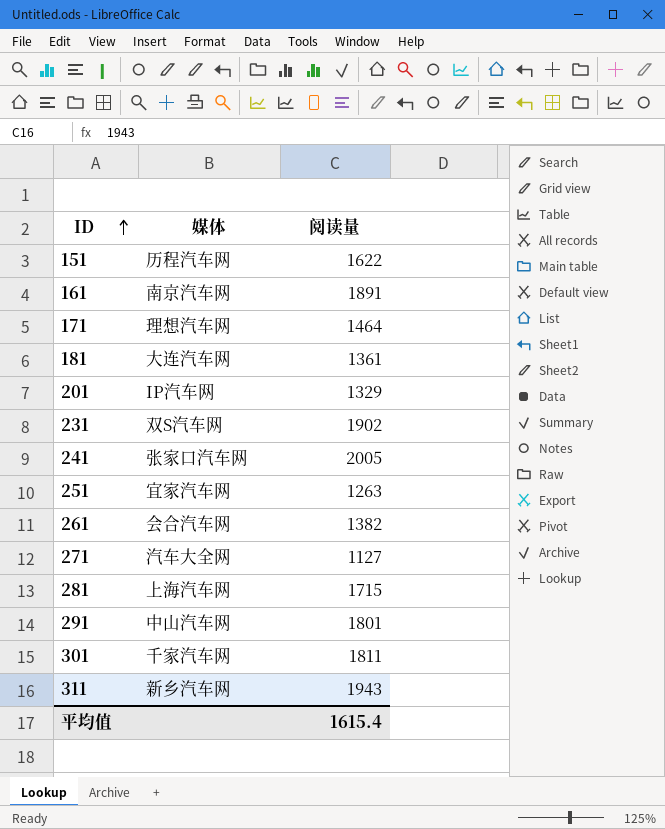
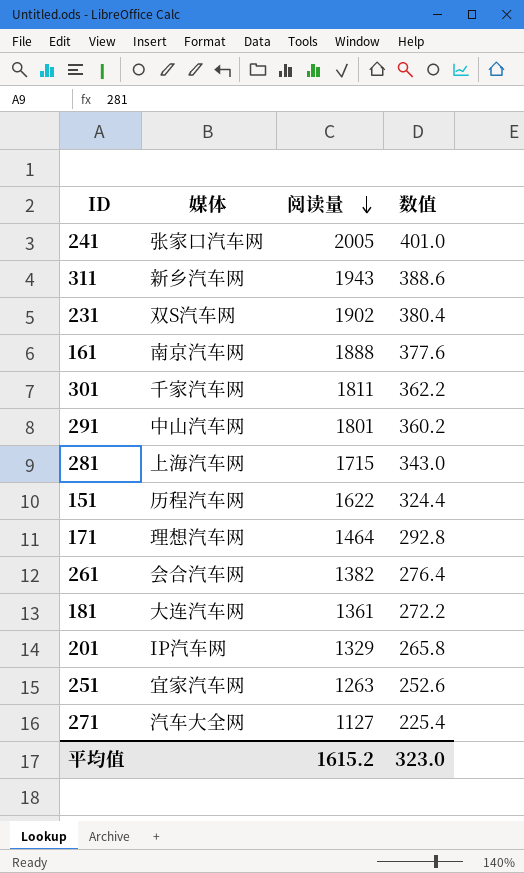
row order: ID ascending -> 阅读量 descending
column 数值 | formula: none -> [阅读量] * 0.2
161 | 阅读量: 1891 -> 1888
平均值 | 阅读量: 1615.4 -> 1615.2

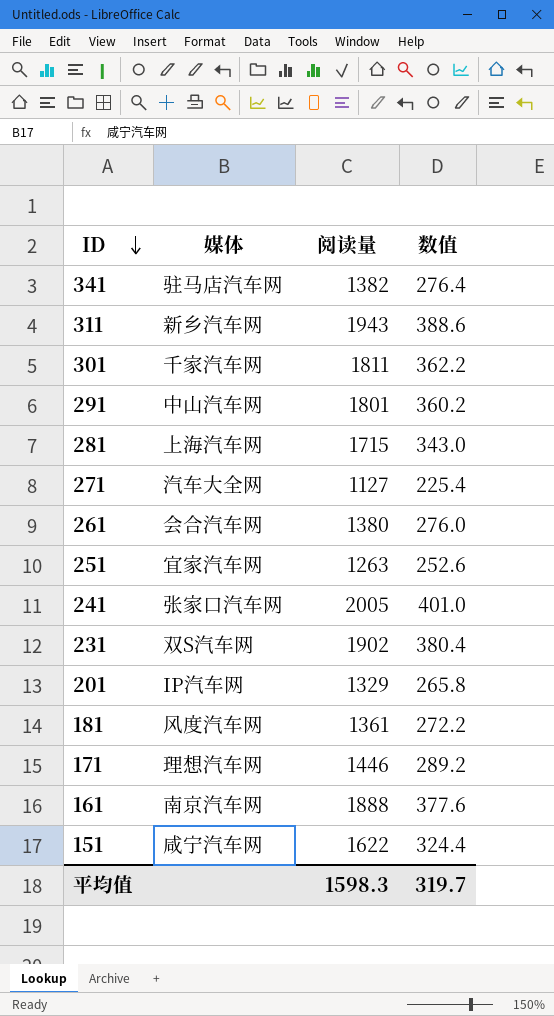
row order: 阅读量 descending -> ID descending
row 341: none -> 驻马店汽车网 | 1382 | 276.4
261 | 阅读量: 1382 -> 1380
261 | 数值: 276.4 -> 276.0
181 | 媒体: 大连汽车网 -> 风度汽车网
171 | 阅读量: 1464 -> 1446
171 | 数值: 292.8 -> 289.2
151 | 媒体: 历程汽车网 -> 咸宁汽车网
平均值 | 阅读量: 1615.2 -> 1598.3
平均值 | 数值: 323.0 -> 319.7

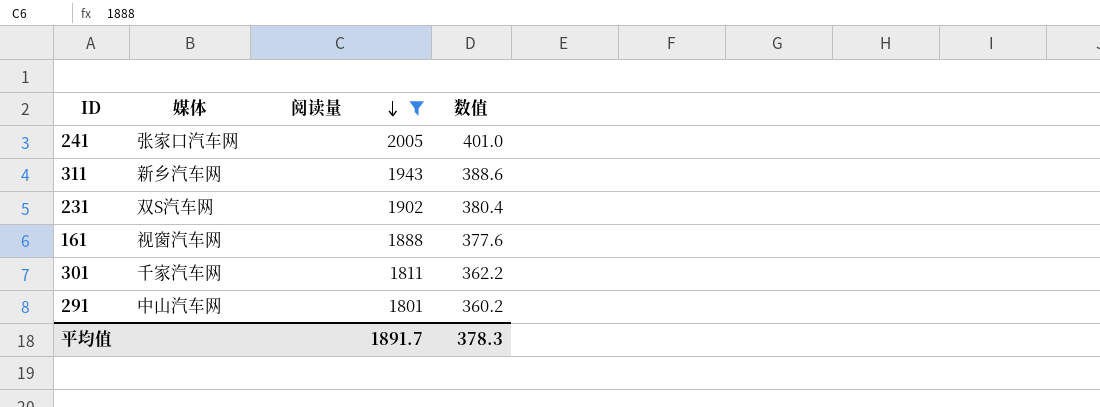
filter: none -> 阅读量 >= 1801
row order: ID descending -> 阅读量 descending
161 | 媒体: 南京汽车网 -> 视窗汽车网
平均值 | 阅读量: 1598.3 -> 1891.7
平均值 | 数值: 319.7 -> 378.3

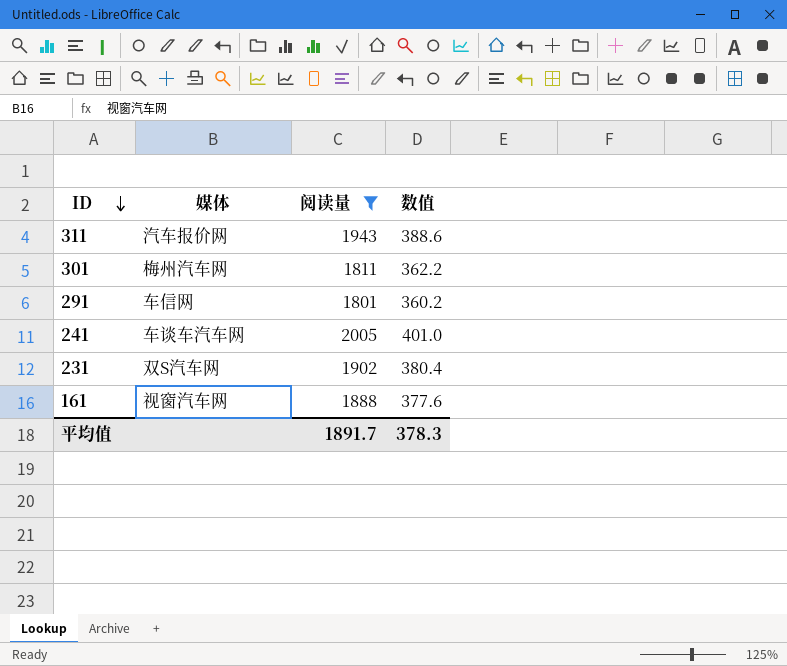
row order: 阅读量 descending -> ID descending
311 | 媒体: 新乡汽车网 -> 汽车报价网
301 | 媒体: 千家汽车网 -> 梅州汽车网
291 | 媒体: 中山汽车网 -> 车信网
241 | 媒体: 张家口汽车网 -> 车谈车汽车网

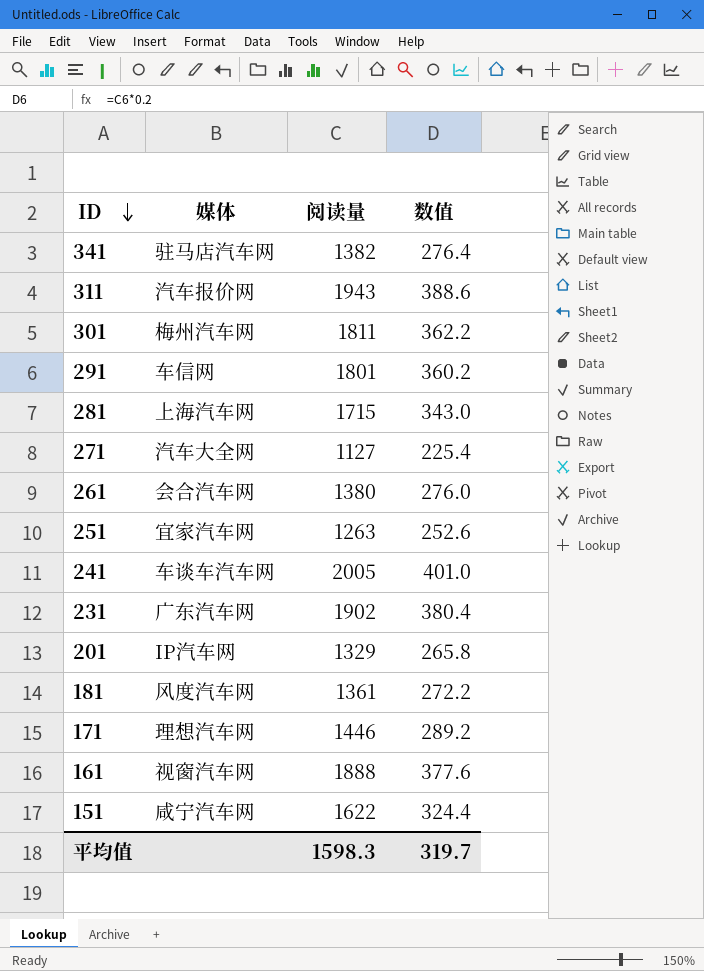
filter: 阅读量 >= 1801 -> none
231 | 媒体: 双S汽车网 -> 广东汽车网
平均值 | 阅读量: 1891.7 -> 1598.3
平均值 | 数值: 378.3 -> 319.7

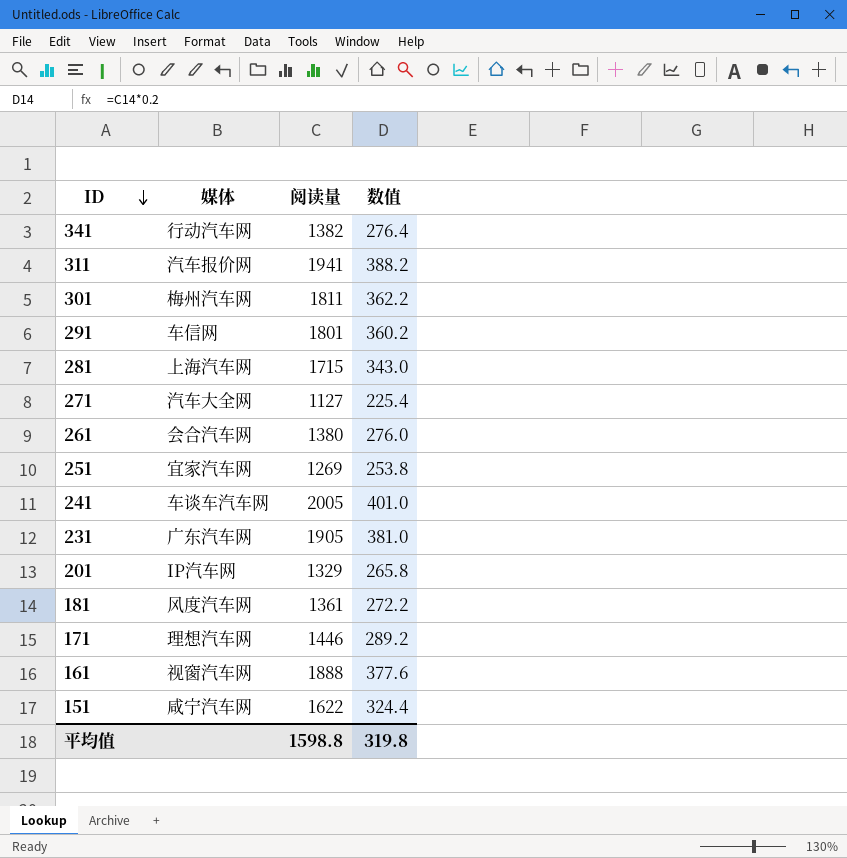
341 | 媒体: 驻马店汽车网 -> 行动汽车网
311 | 阅读量: 1943 -> 1941
311 | 数值: 388.6 -> 388.2
251 | 阅读量: 1263 -> 1269
251 | 数值: 252.6 -> 253.8
231 | 阅读量: 1902 -> 1905
231 | 数值: 380.4 -> 381.0
平均值 | 阅读量: 1598.3 -> 1598.8
平均值 | 数值: 319.7 -> 319.8

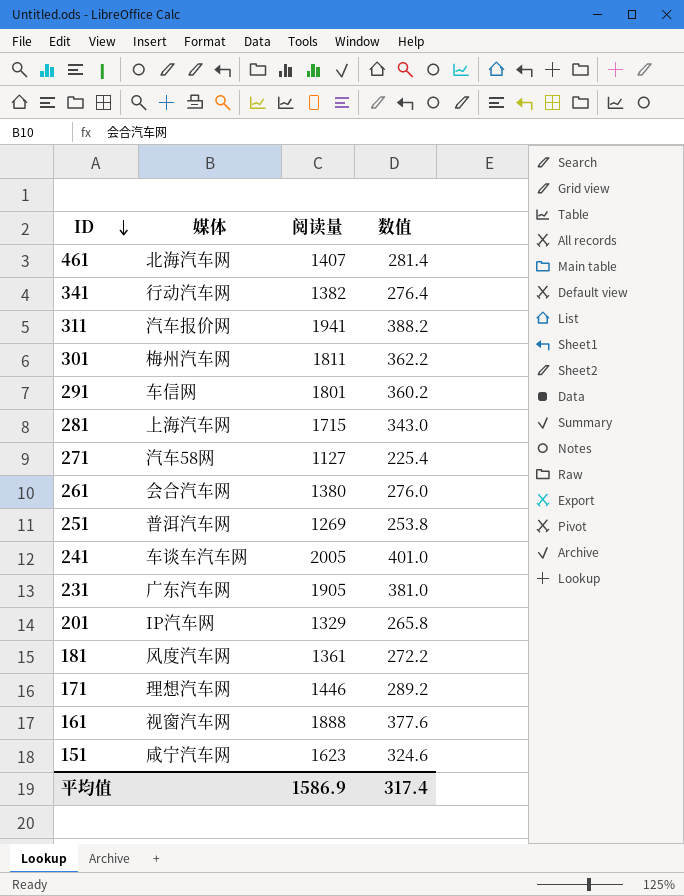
row 461: none -> 北海汽车网 | 1407 | 281.4
271 | 媒体: 汽车大全网 -> 汽车58网
251 | 媒体: 宜家汽车网 -> 普洱汽车网
151 | 阅读量: 1622 -> 1623
151 | 数值: 324.4 -> 324.6
平均值 | 阅读量: 1598.8 -> 1586.9
平均值 | 数值: 319.8 -> 317.4

